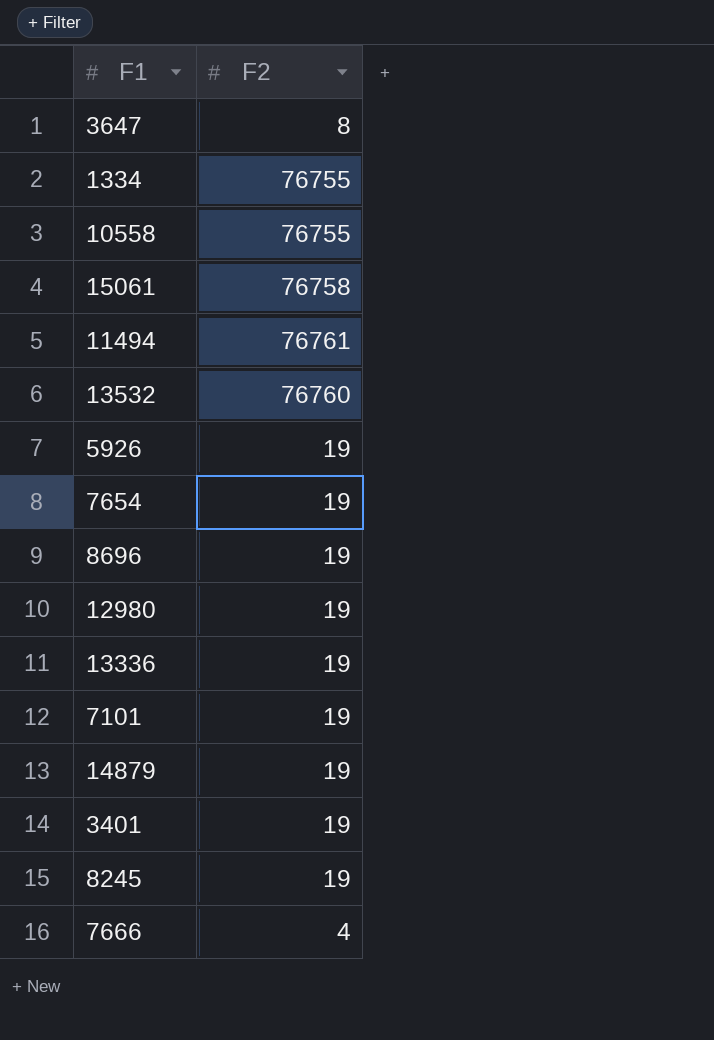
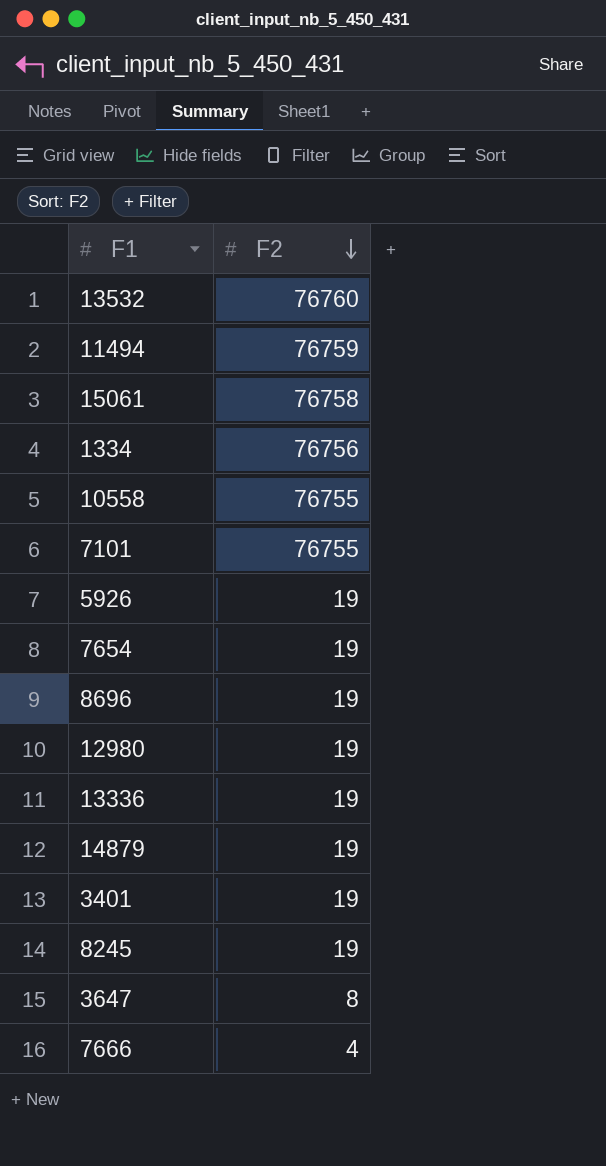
row order: none -> F2 descending
11494 | F2: 76761 -> 76759
1334 | F2: 76755 -> 76756
7101 | F2: 19 -> 76755

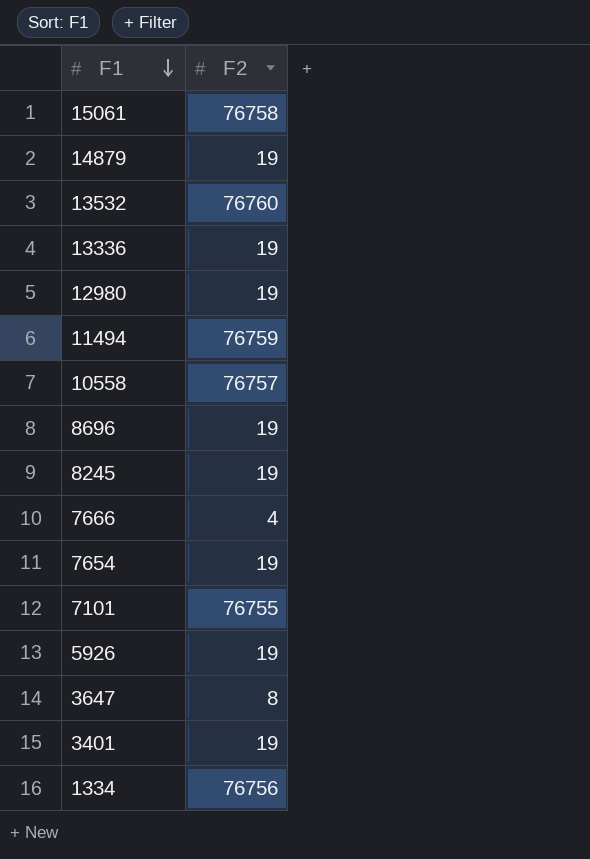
row order: F2 descending -> F1 descending
10558 | F2: 76755 -> 76757

